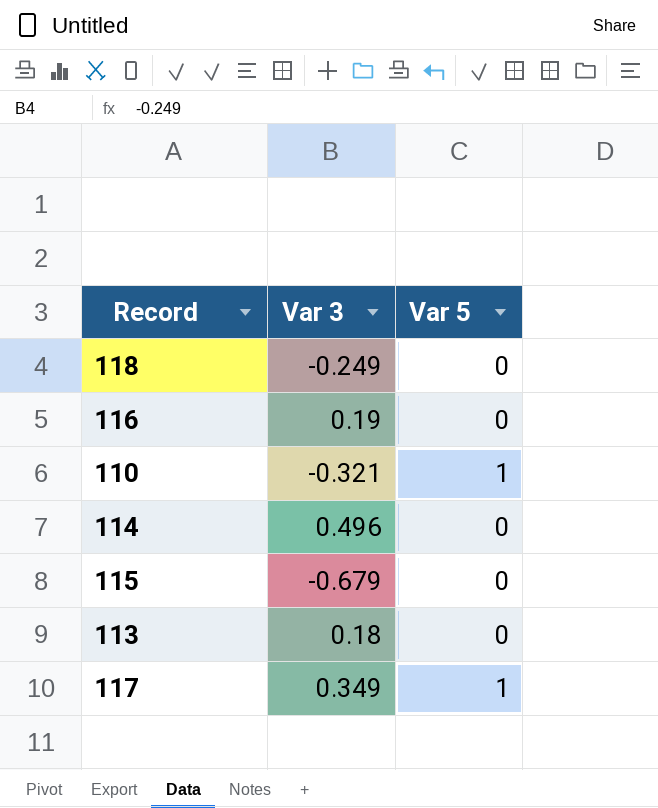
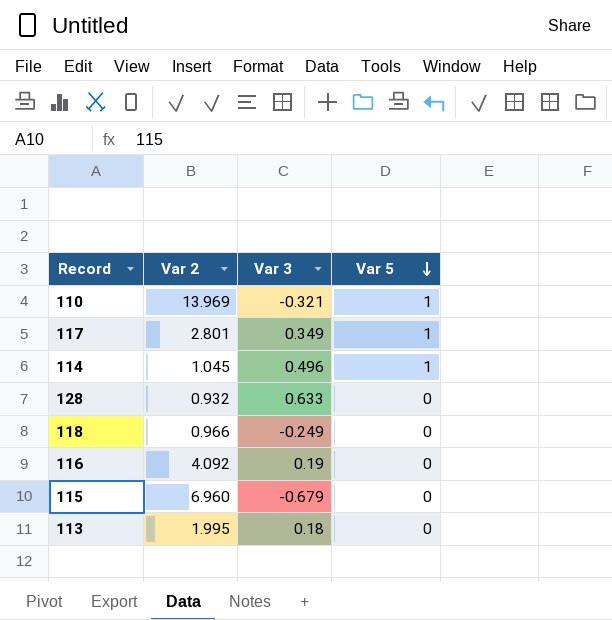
row order: none -> Var 5 descending
column Var 2 | position: none -> 2
114 | Var 5: 0 -> 1
row 128: none -> 0.932 | 0.633 | 0

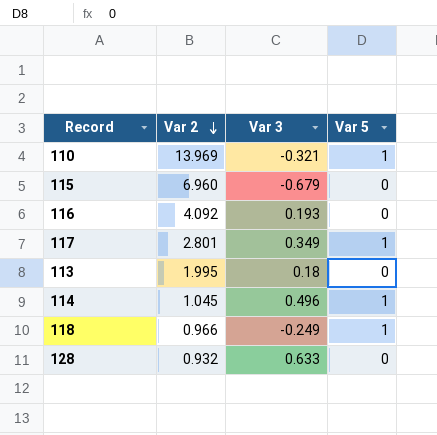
row order: Var 5 descending -> Var 2 descending
116 | Var 3: 0.19 -> 0.193
118 | Var 5: 0 -> 1

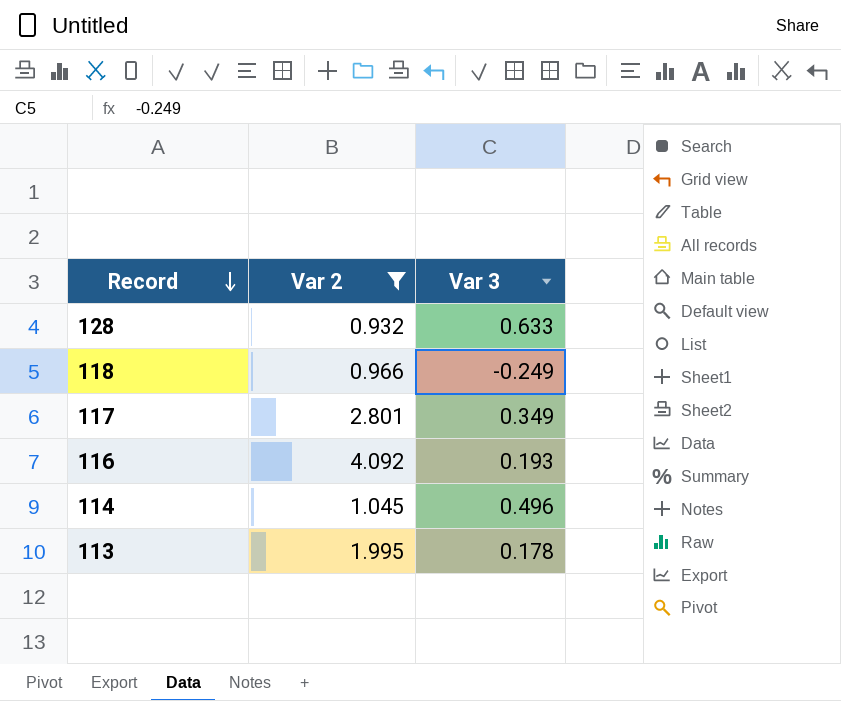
filter: none -> Var 2 <= 4.092
row order: Var 2 descending -> Record descending
column Var 5 | position: 4 -> none
113 | Var 3: 0.18 -> 0.178

